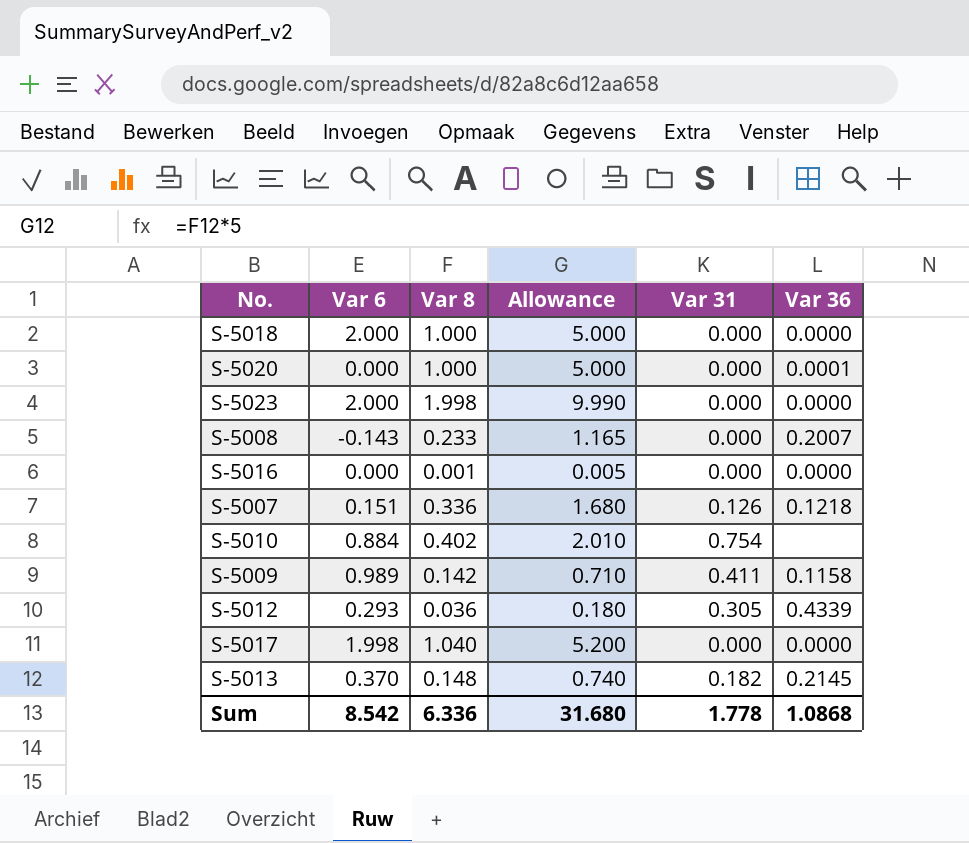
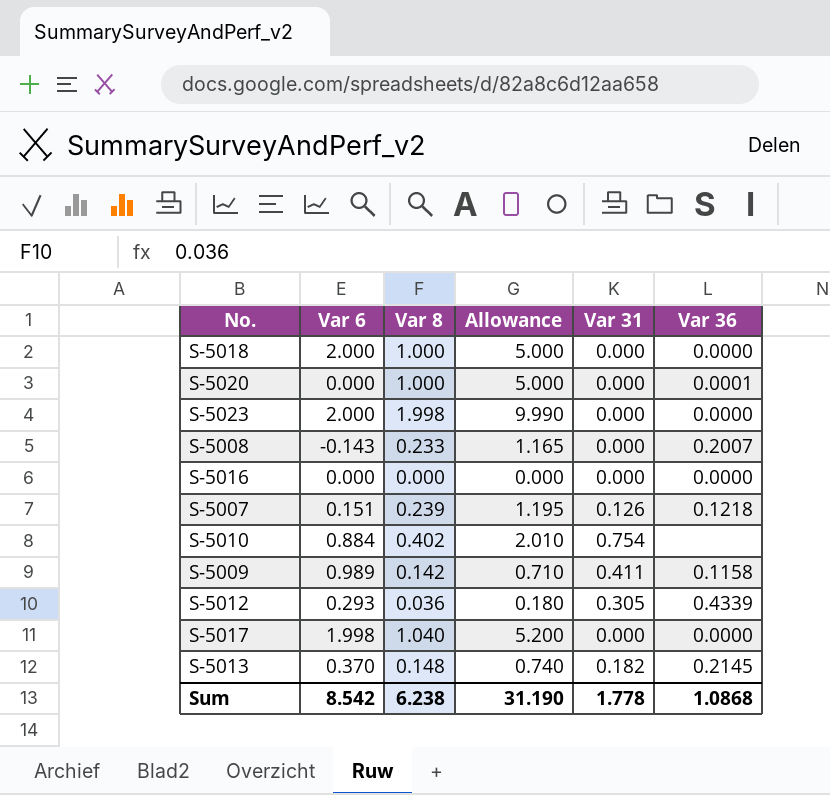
S-5016 | Var 8: 0.001 -> 0.000
S-5016 | Allowance: 0.005 -> 0.000
S-5007 | Var 8: 0.336 -> 0.239
S-5007 | Allowance: 1.680 -> 1.195
Sum | Var 8: 6.336 -> 6.238
Sum | Allowance: 31.680 -> 31.190

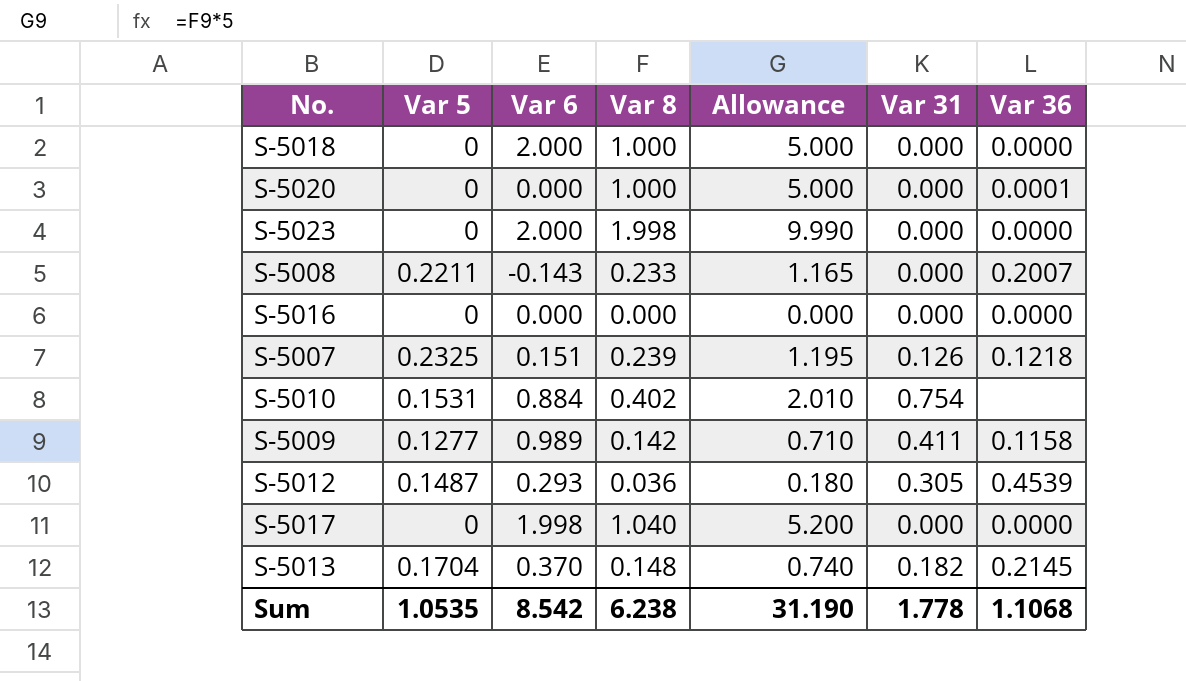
column Var 5 | position: none -> 2
S-5012 | Var 36: 0.4339 -> 0.4539
Sum | Var 36: 1.0868 -> 1.1068

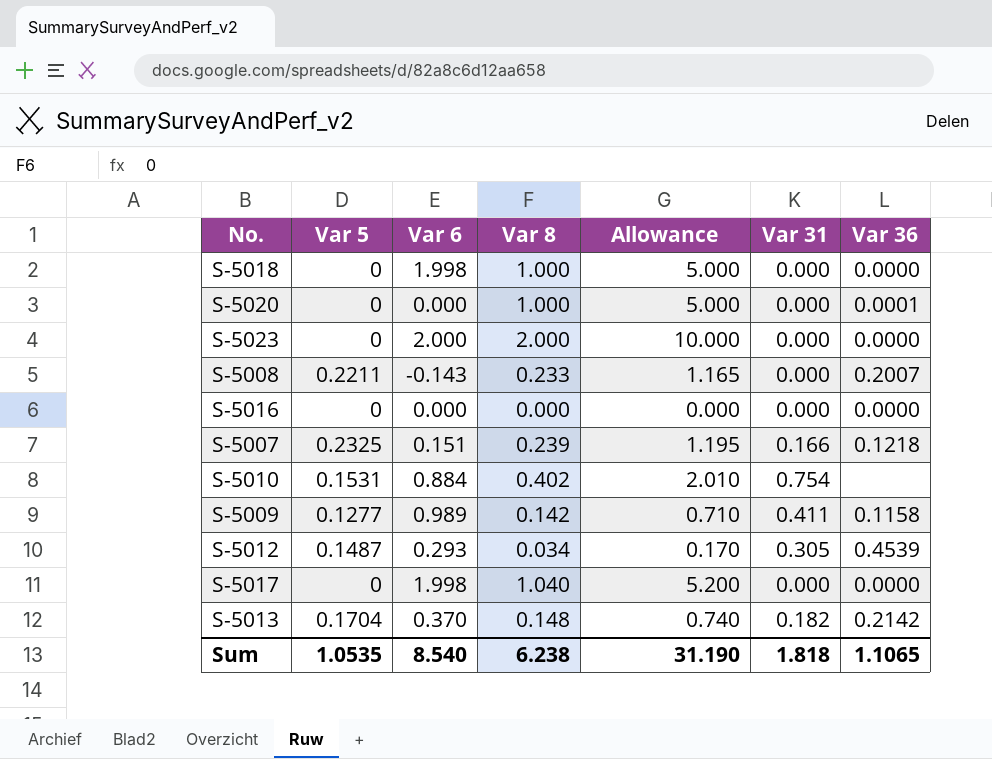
S-5018 | Var 6: 2.000 -> 1.998
S-5023 | Var 8: 1.998 -> 2.000
S-5023 | Allowance: 9.990 -> 10.000
S-5007 | Var 31: 0.126 -> 0.166
S-5012 | Var 8: 0.036 -> 0.034
S-5012 | Allowance: 0.180 -> 0.170
S-5013 | Var 36: 0.2145 -> 0.2142
Sum | Var 6: 8.542 -> 8.540
Sum | Var 31: 1.778 -> 1.818
Sum | Var 36: 1.1068 -> 1.1065

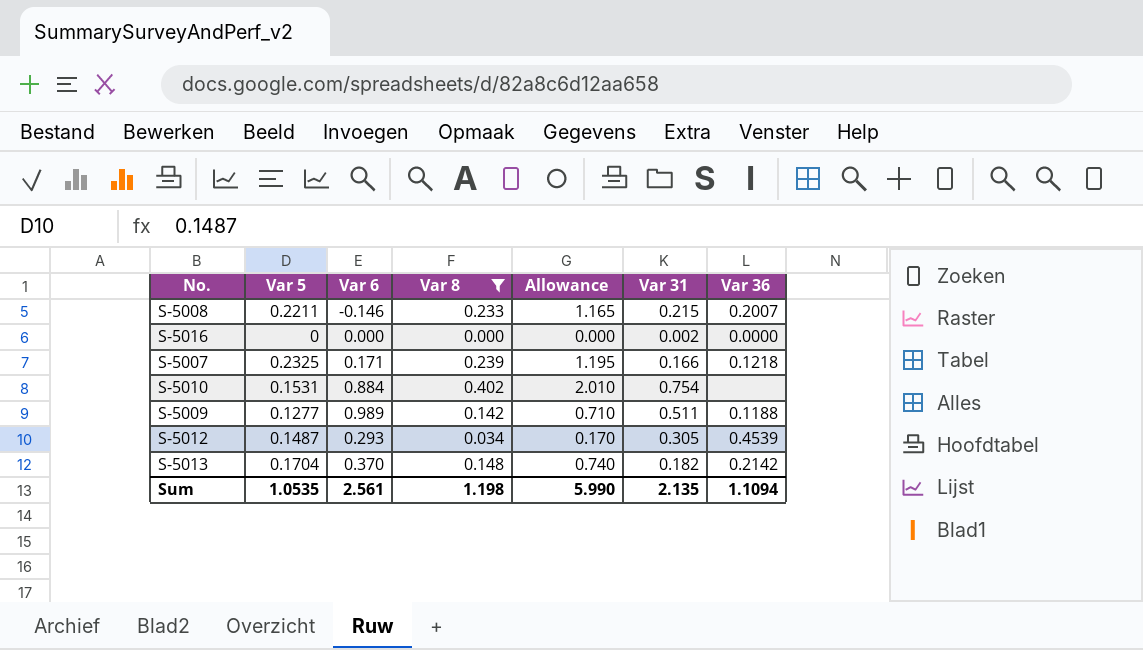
filter: none -> Var 8 <= 0.402
S-5008 | Var 6: -0.143 -> -0.146
S-5008 | Var 31: 0.000 -> 0.215
S-5016 | Var 31: 0.000 -> 0.002
S-5007 | Var 6: 0.151 -> 0.171
S-5009 | Var 31: 0.411 -> 0.511
S-5009 | Var 36: 0.1158 -> 0.1188
Sum | Var 6: 8.540 -> 2.561
Sum | Var 8: 6.238 -> 1.198
Sum | Allowance: 31.190 -> 5.990
Sum | Var 31: 1.818 -> 2.135
Sum | Var 36: 1.1065 -> 1.1094

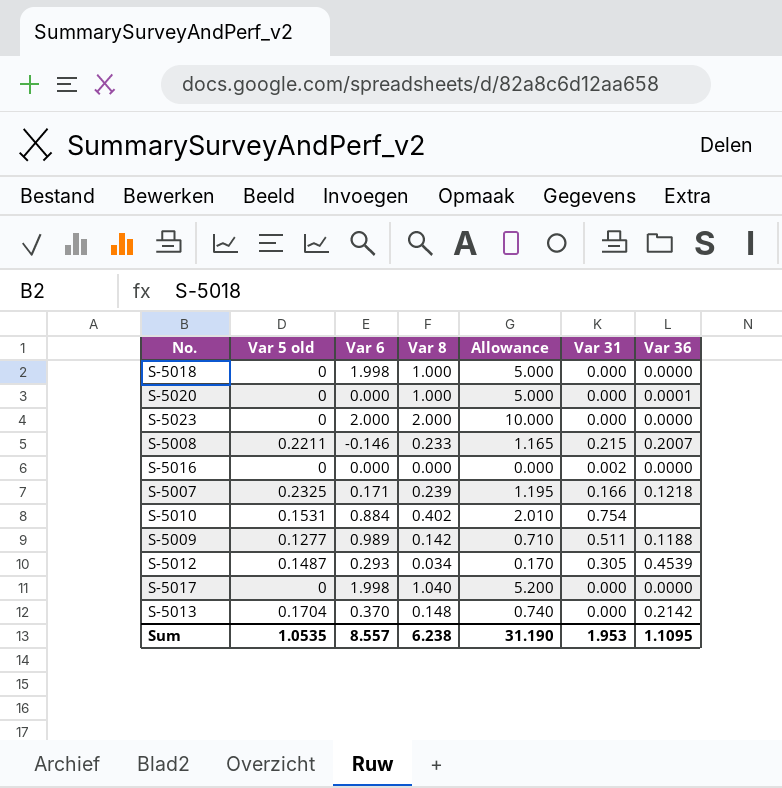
filter: Var 8 <= 0.402 -> none
column name: Var 5 -> Var 5 old
S-5013 | Var 31: 0.182 -> 0.000
Sum | Var 6: 2.561 -> 8.557
Sum | Var 8: 1.198 -> 6.238
Sum | Allowance: 5.990 -> 31.190
Sum | Var 31: 2.135 -> 1.953
Sum | Var 36: 1.1094 -> 1.1095

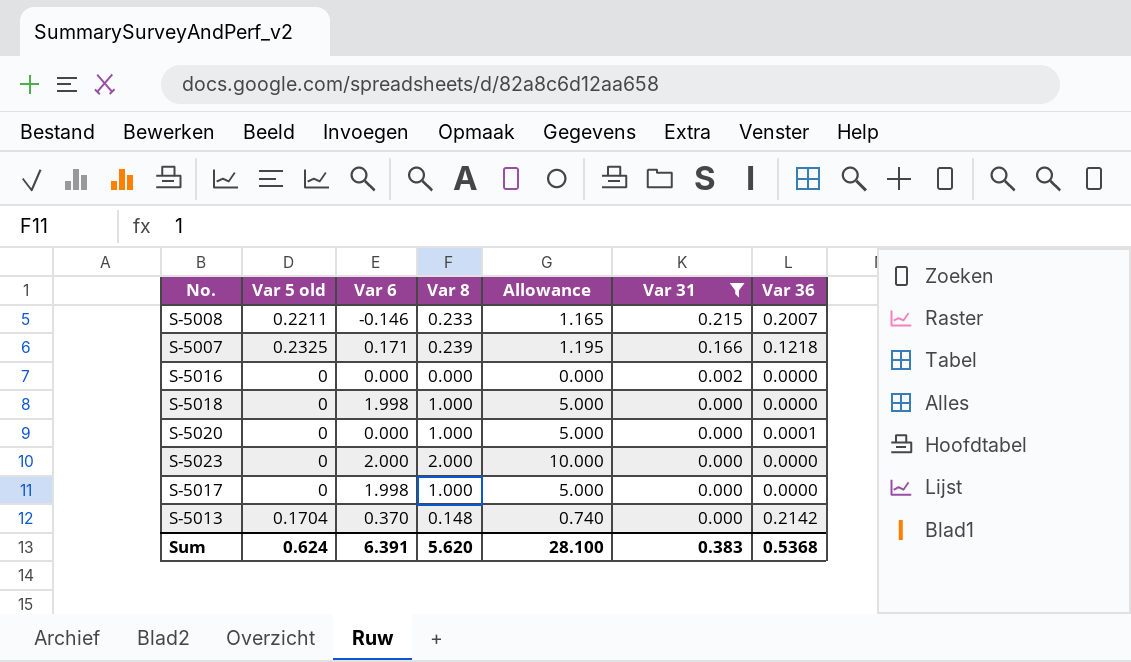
filter: none -> Var 31 <= 0.215
row order: none -> Var 31 descending
S-5017 | Var 8: 1.040 -> 1.000
S-5017 | Allowance: 5.200 -> 5.000
Sum | Var 5 old: 1.0535 -> 0.624
Sum | Var 6: 8.557 -> 6.391
Sum | Var 8: 6.238 -> 5.620
Sum | Allowance: 31.190 -> 28.100
Sum | Var 31: 1.953 -> 0.383
Sum | Var 36: 1.1095 -> 0.5368

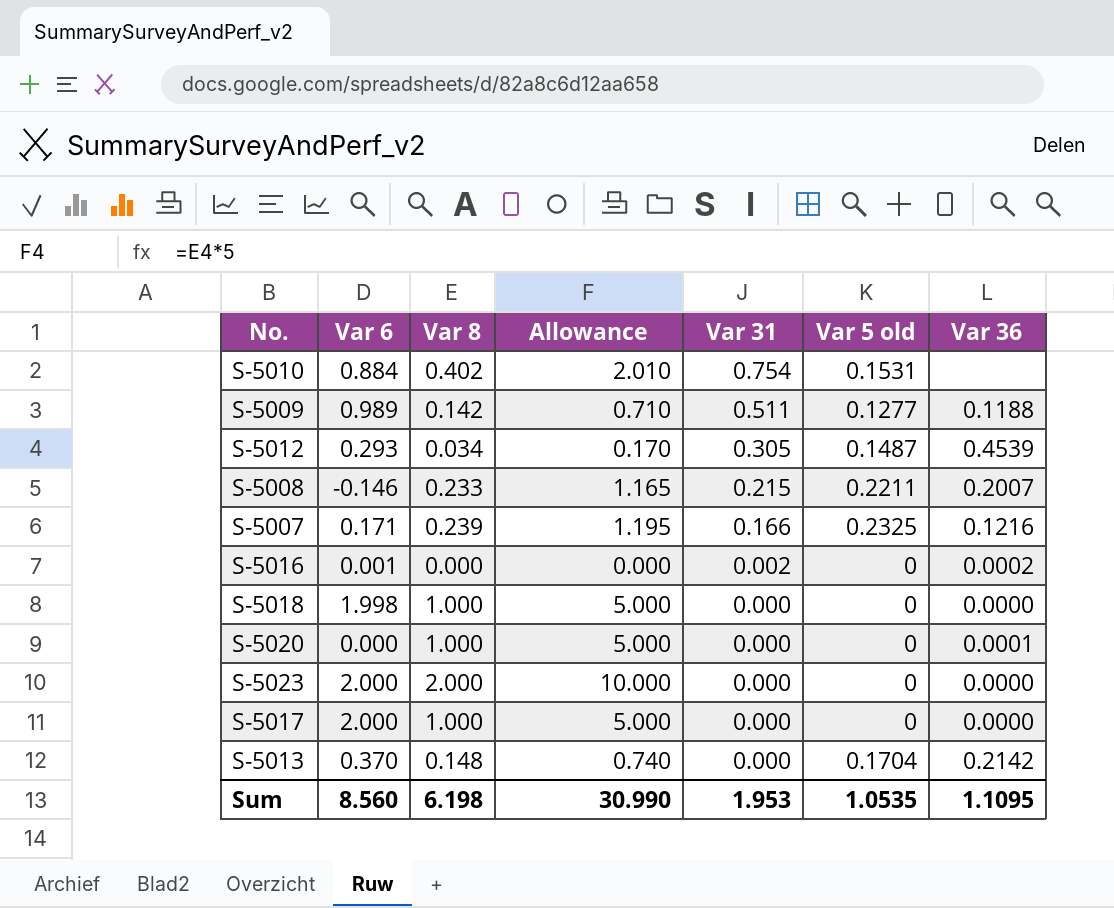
filter: Var 31 <= 0.215 -> none
column Var 5 old | position: 2 -> 6
S-5007 | Var 36: 0.1218 -> 0.1216
S-5016 | Var 6: 0.000 -> 0.001
S-5016 | Var 36: 0.0000 -> 0.0002
S-5017 | Var 6: 1.998 -> 2.000
Sum | Var 6: 6.391 -> 8.560
Sum | Var 8: 5.620 -> 6.198
Sum | Allowance: 28.100 -> 30.990
Sum | Var 31: 0.383 -> 1.953
Sum | Var 5 old: 0.624 -> 1.0535
Sum | Var 36: 0.5368 -> 1.1095

